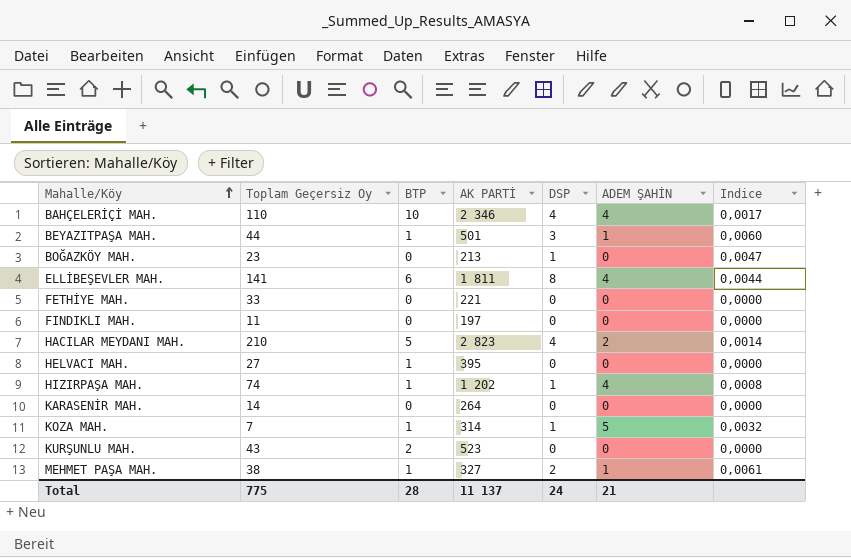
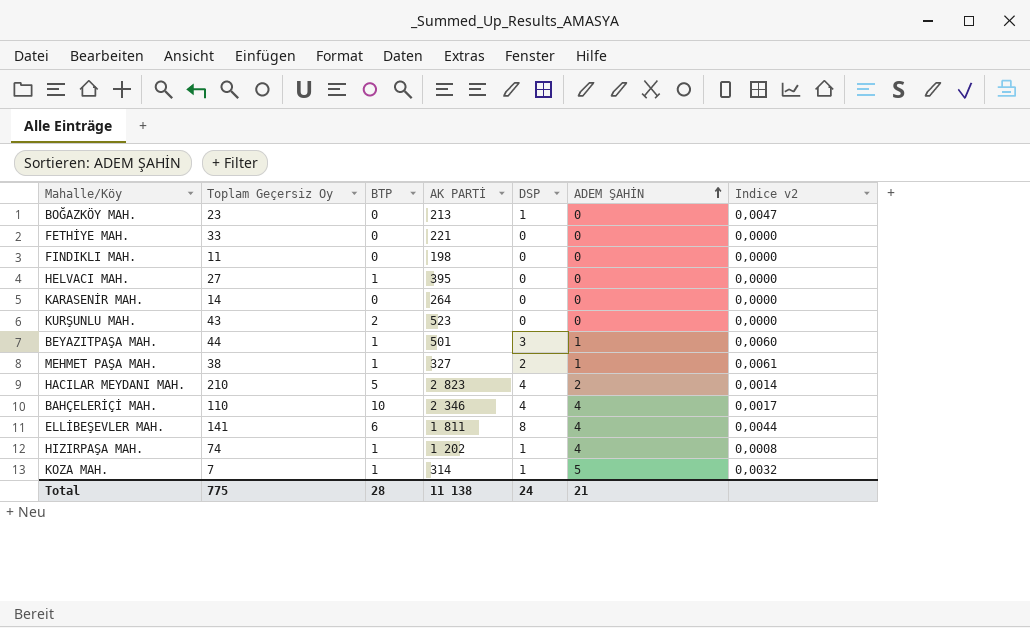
row order: Mahalle/Köy ascending -> ADEM ŞAHİN ascending
column name: Indice -> Indice v2
FINDIKLI MAH. | AK PARTİ: 197 -> 198
Total | AK PARTİ: 11 137 -> 11 138

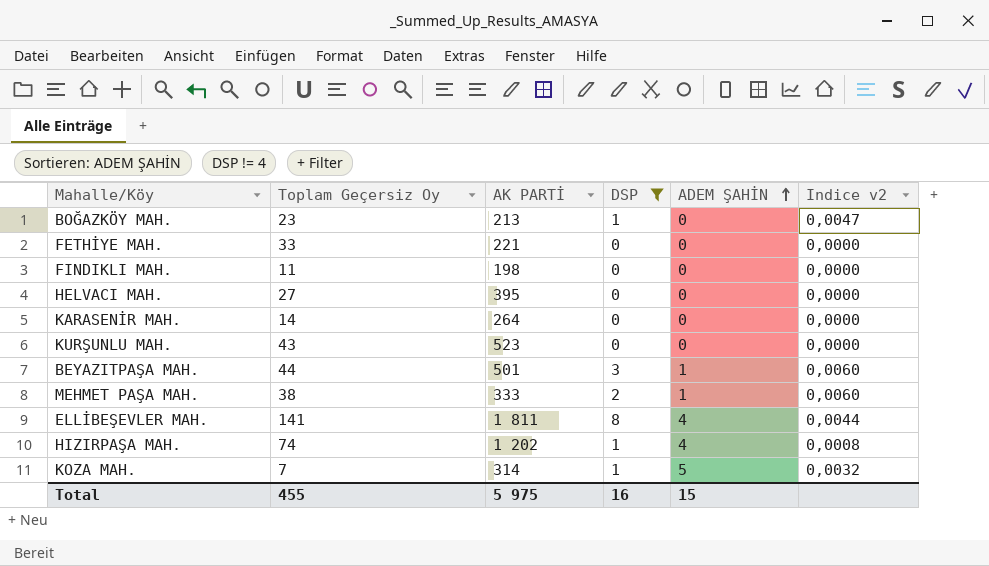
filter: none -> DSP != 4
column BTP | position: 3 -> none
MEHMET PAŞA MAH. | AK PARTİ: 327 -> 333
MEHMET PAŞA MAH. | Indice v2: 0,0061 -> 0,0060
Total | Toplam Geçersiz Oy: 775 -> 455
Total | AK PARTİ: 11 138 -> 5 975
Total | DSP: 24 -> 16
Total | ADEM ŞAHİN: 21 -> 15

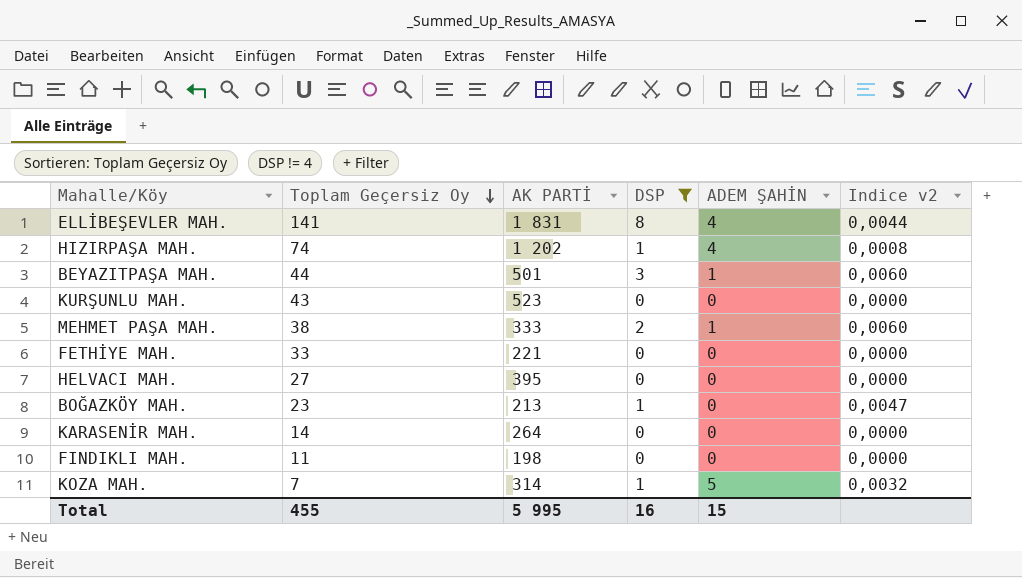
row order: ADEM ŞAHİN ascending -> Toplam Geçersiz Oy descending
ELLİBEŞEVLER MAH. | AK PARTİ: 1 811 -> 1 831
Total | AK PARTİ: 5 975 -> 5 995

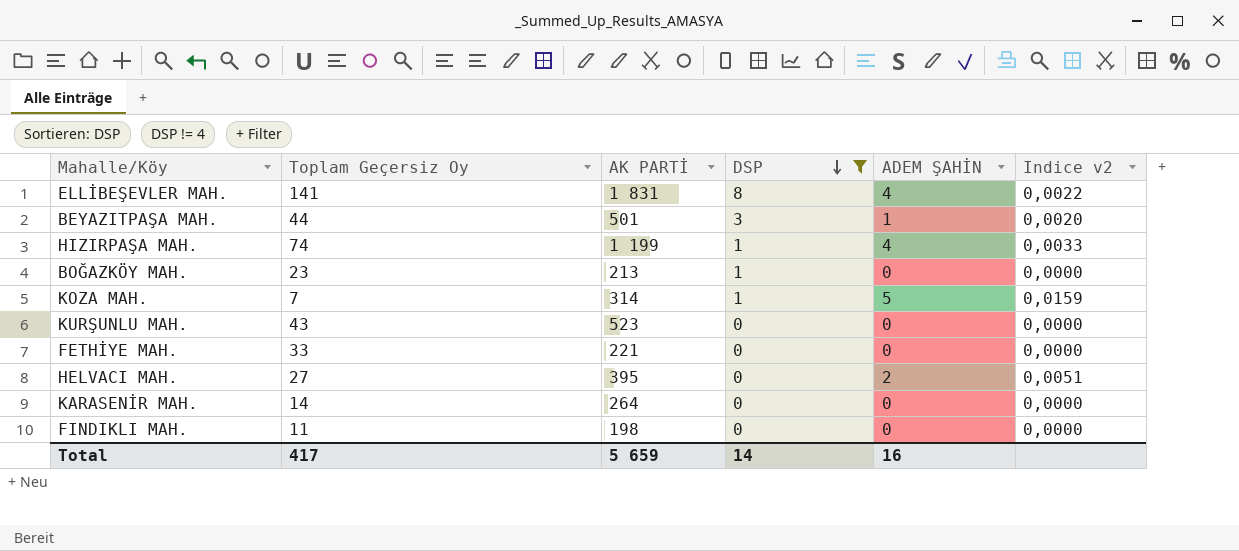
row order: Toplam Geçersiz Oy descending -> DSP descending
column Indice v2 | formula: [DSP] / [AK PARTİ] -> [ADEM ŞAHİN] / [AK PARTİ]
row MEHMET PAŞA MAH.: 38 | 333 | 2 | 1 | 0,0060 -> none
HIZIRPAŞA MAH. | AK PARTİ: 1 202 -> 1 199
HELVACI MAH. | ADEM ŞAHİN: 0 -> 2
Total | Toplam Geçersiz Oy: 455 -> 417
Total | AK PARTİ: 5 995 -> 5 659
Total | DSP: 16 -> 14
Total | ADEM ŞAHİN: 15 -> 16

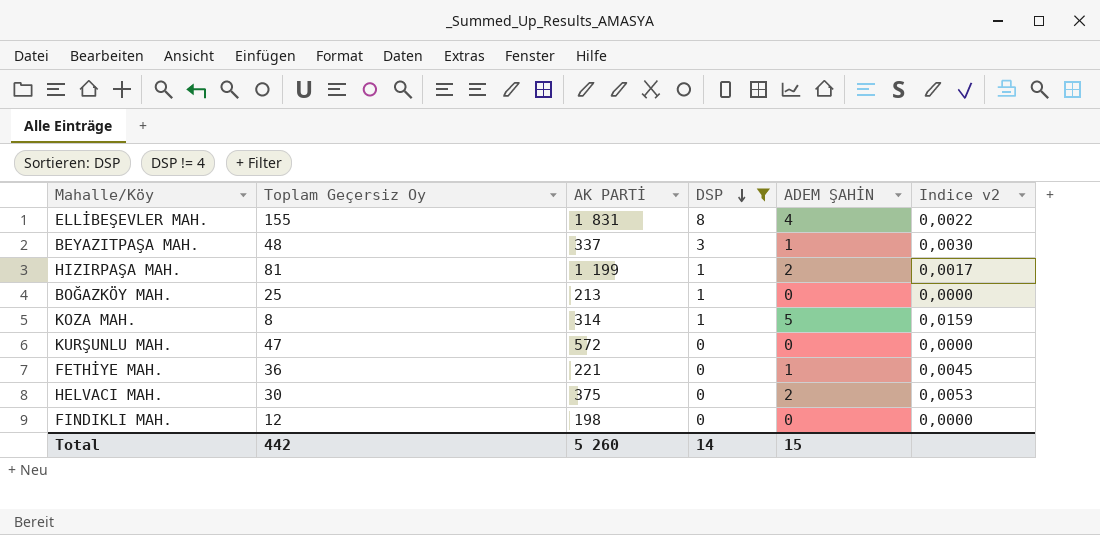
row KARASENİR MAH.: 14 | 264 | 0 | 0 | 0,0000 -> none
ELLİBEŞEVLER MAH. | Toplam Geçersiz Oy: 141 -> 155
BEYAZITPAŞA MAH. | Toplam Geçersiz Oy: 44 -> 48
BEYAZITPAŞA MAH. | AK PARTİ: 501 -> 337
BEYAZITPAŞA MAH. | Indice v2: 0,0020 -> 0,0030
HIZIRPAŞA MAH. | Toplam Geçersiz Oy: 74 -> 81
HIZIRPAŞA MAH. | ADEM ŞAHİN: 4 -> 2
HIZIRPAŞA MAH. | Indice v2: 0,0033 -> 0,0017
BOĞAZKÖY MAH. | Toplam Geçersiz Oy: 23 -> 25
KOZA MAH. | Toplam Geçersiz Oy: 7 -> 8
KURŞUNLU MAH. | Toplam Geçersiz Oy: 43 -> 47
KURŞUNLU MAH. | AK PARTİ: 523 -> 572
FETHİYE MAH. | Toplam Geçersiz Oy: 33 -> 36
FETHİYE MAH. | ADEM ŞAHİN: 0 -> 1
FETHİYE MAH. | Indice v2: 0,0000 -> 0,0045
HELVACI MAH. | Toplam Geçersiz Oy: 27 -> 30
HELVACI MAH. | AK PARTİ: 395 -> 375
HELVACI MAH. | Indice v2: 0,0051 -> 0,0053
FINDIKLI MAH. | Toplam Geçersiz Oy: 11 -> 12
Total | Toplam Geçersiz Oy: 417 -> 442
Total | AK PARTİ: 5 659 -> 5 260
Total | ADEM ŞAHİN: 16 -> 15

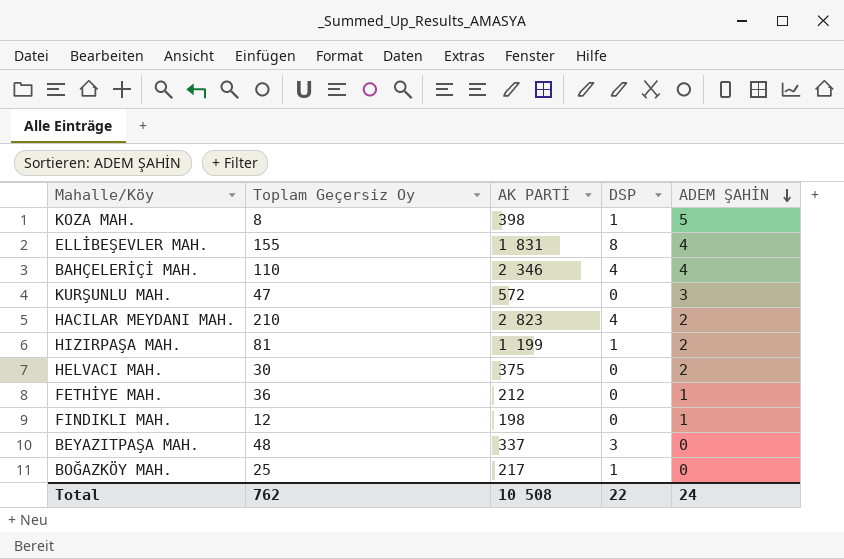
filter: DSP != 4 -> none
row order: DSP descending -> ADEM ŞAHİN descending
column Indice v2 | formula: [ADEM ŞAHİN] / [AK PARTİ] -> none
KOZA MAH. | AK PARTİ: 314 -> 398
KURŞUNLU MAH. | ADEM ŞAHİN: 0 -> 3
FETHİYE MAH. | AK PARTİ: 221 -> 212
FINDIKLI MAH. | ADEM ŞAHİN: 0 -> 1
BEYAZITPAŞA MAH. | ADEM ŞAHİN: 1 -> 0
BOĞAZKÖY MAH. | AK PARTİ: 213 -> 217
Total | Toplam Geçersiz Oy: 442 -> 762
Total | AK PARTİ: 5 260 -> 10 508
Total | DSP: 14 -> 22
Total | ADEM ŞAHİN: 15 -> 24

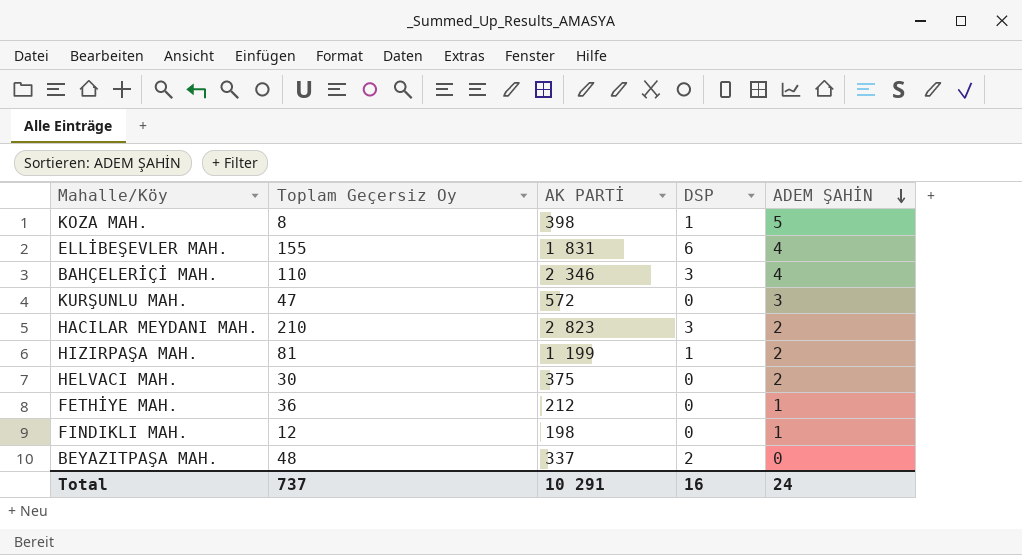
row BOĞAZKÖY MAH.: 25 | 217 | 1 | 0 -> none
ELLİBEŞEVLER MAH. | DSP: 8 -> 6
BAHÇELERİÇİ MAH. | DSP: 4 -> 3
HACILAR MEYDANI MAH. | DSP: 4 -> 3
BEYAZITPAŞA MAH. | DSP: 3 -> 2
Total | Toplam Geçersiz Oy: 762 -> 737
Total | AK PARTİ: 10 508 -> 10 291
Total | DSP: 22 -> 16

